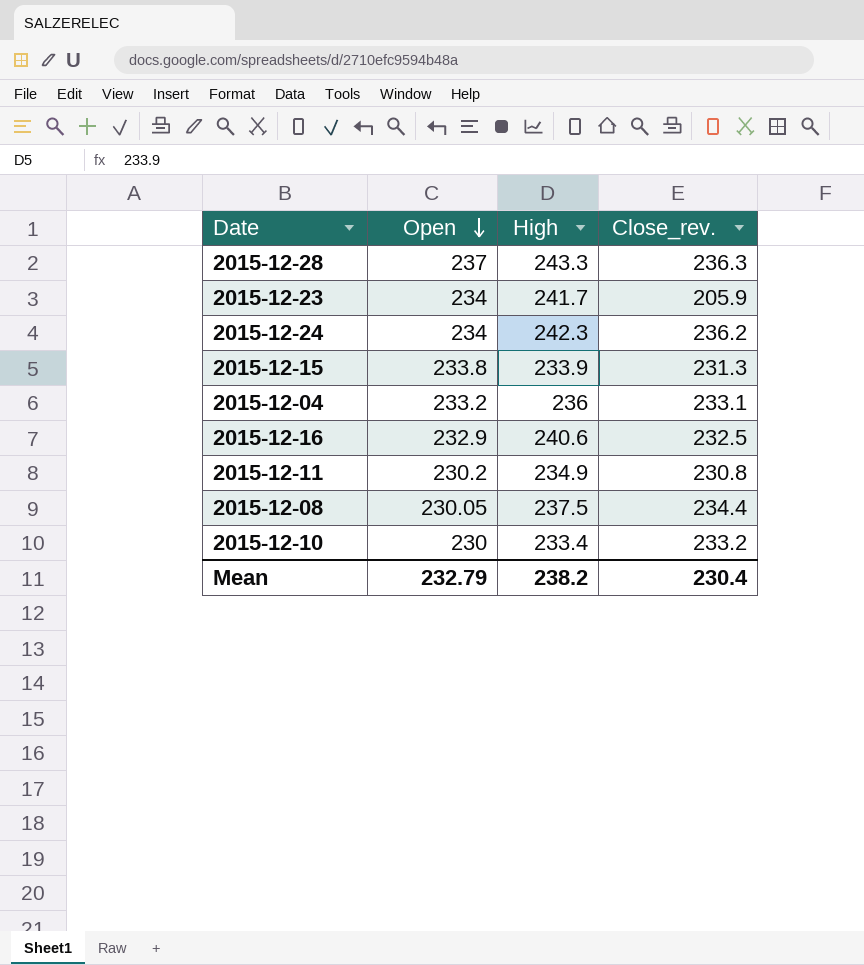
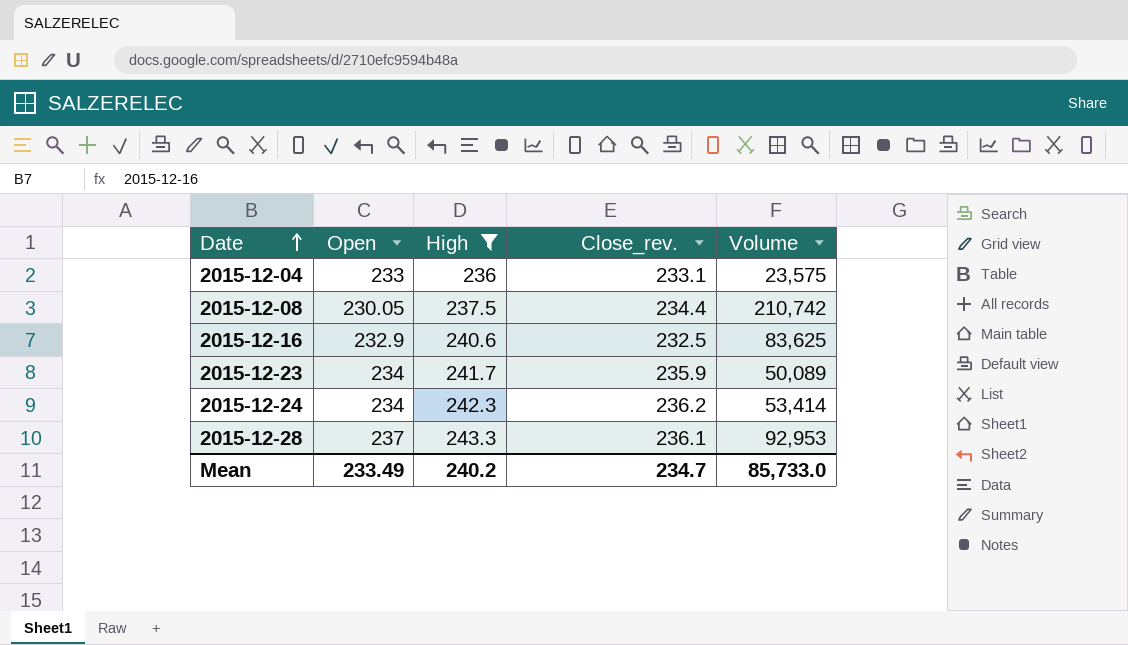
filter: none -> High >= 236
row order: Open descending -> Date ascending
column Volume | position: none -> 5
2015-12-04 | Open: 233.2 -> 233
2015-12-23 | Close_rev.: 205.9 -> 235.9
2015-12-28 | Close_rev.: 236.3 -> 236.1
Mean | Open: 232.79 -> 233.49
Mean | High: 238.2 -> 240.2
Mean | Close_rev.: 230.4 -> 234.7

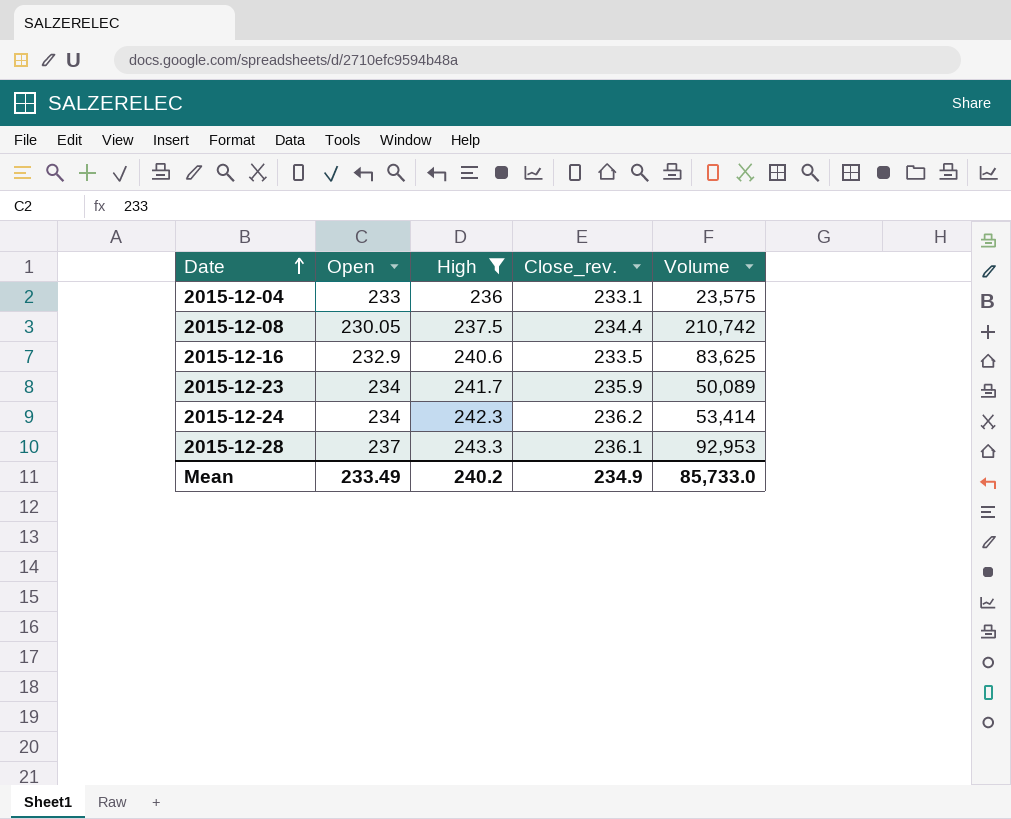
2015-12-16 | Close_rev.: 232.5 -> 233.5
Mean | Close_rev.: 234.7 -> 234.9

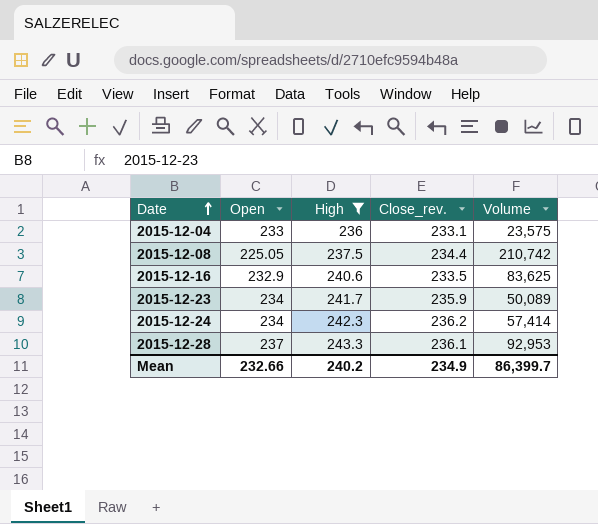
2015-12-08 | Open: 230.05 -> 225.05
2015-12-24 | Volume: 53,414 -> 57,414
Mean | Open: 233.49 -> 232.66
Mean | Volume: 85,733.0 -> 86,399.7

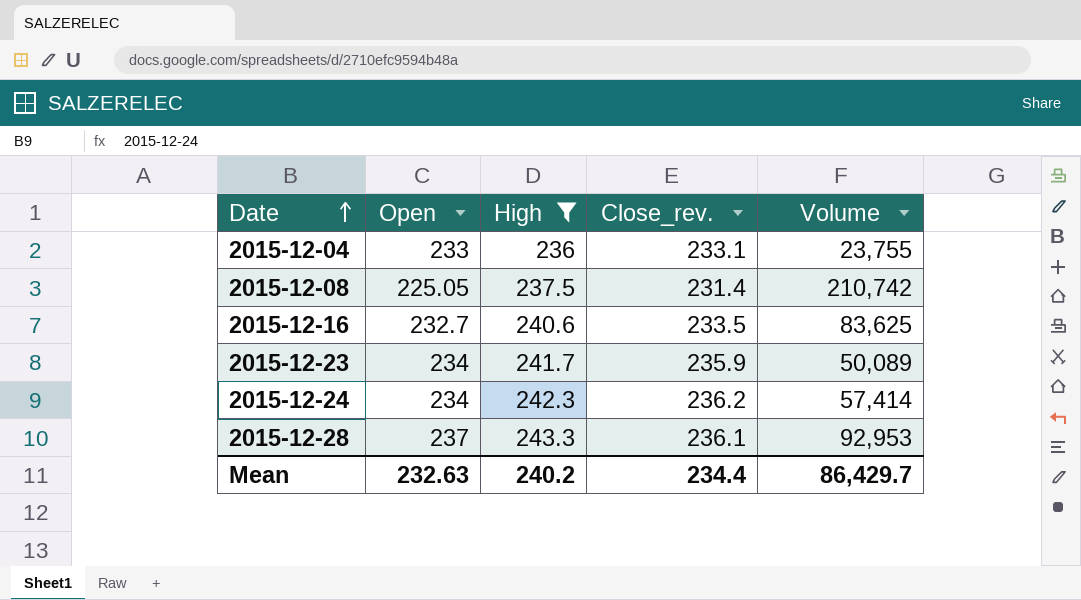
2015-12-04 | Volume: 23,575 -> 23,755
2015-12-08 | Close_rev.: 234.4 -> 231.4
2015-12-16 | Open: 232.9 -> 232.7
Mean | Open: 232.66 -> 232.63
Mean | Close_rev.: 234.9 -> 234.4
Mean | Volume: 86,399.7 -> 86,429.7

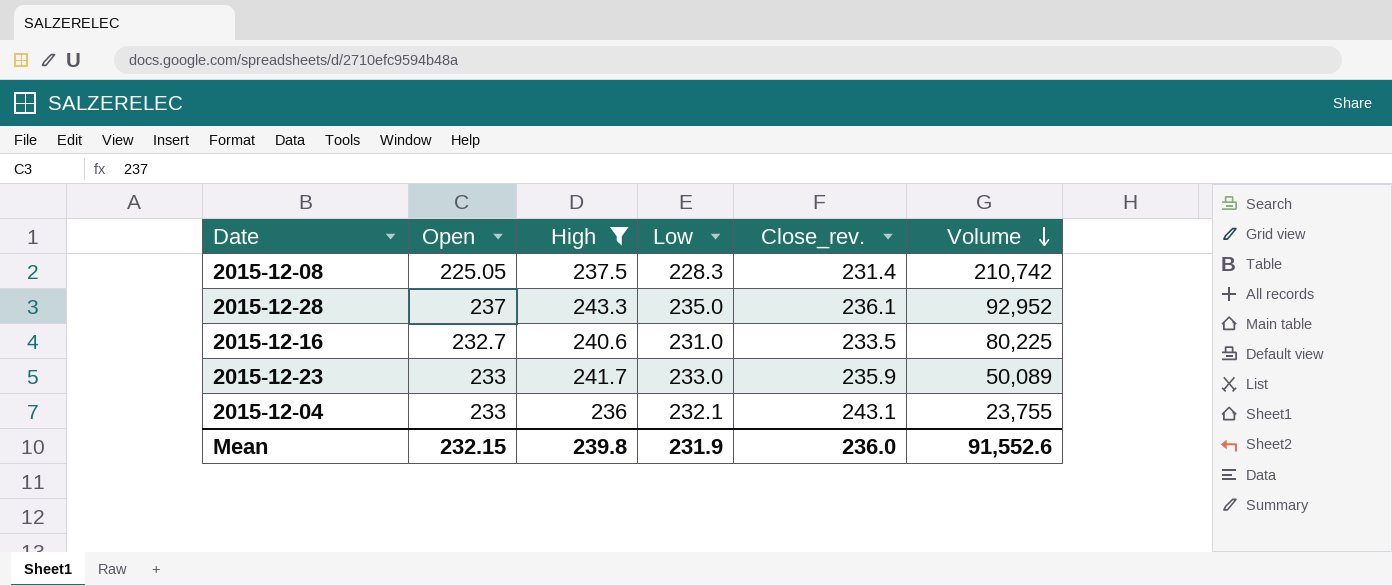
row order: Date ascending -> Volume descending
column Low | position: none -> 4
row 2015-12-24: 234 | 242.3 | 236.2 | 57,414 -> none
2015-12-28 | Volume: 92,953 -> 92,952
2015-12-16 | Volume: 83,625 -> 80,225
2015-12-23 | Open: 234 -> 233
2015-12-04 | Close_rev.: 233.1 -> 243.1
Mean | Open: 232.63 -> 232.15
Mean | High: 240.2 -> 239.8
Mean | Close_rev.: 234.4 -> 236.0
Mean | Volume: 86,429.7 -> 91,552.6

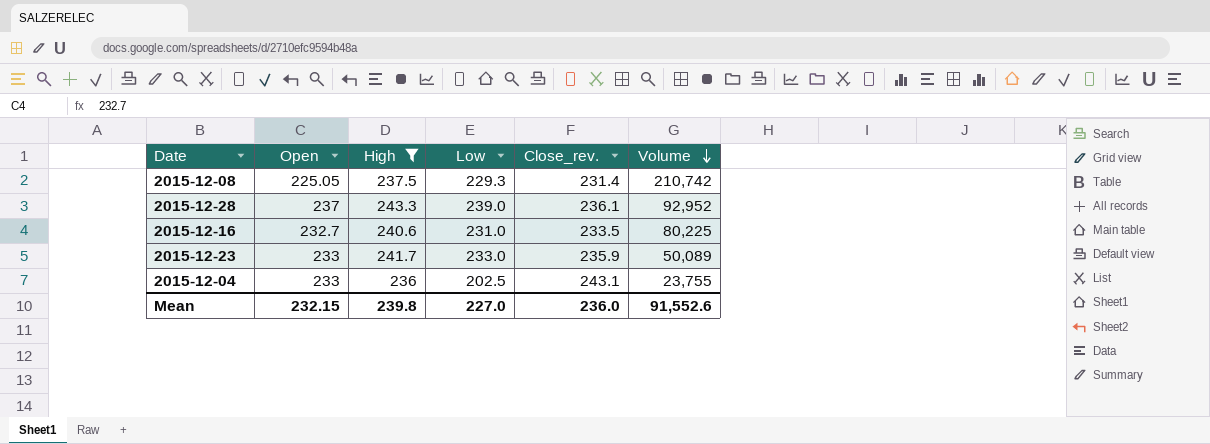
2015-12-08 | Low: 228.3 -> 229.3
2015-12-28 | Low: 235.0 -> 239.0
2015-12-04 | Low: 232.1 -> 202.5
Mean | Low: 231.9 -> 227.0

